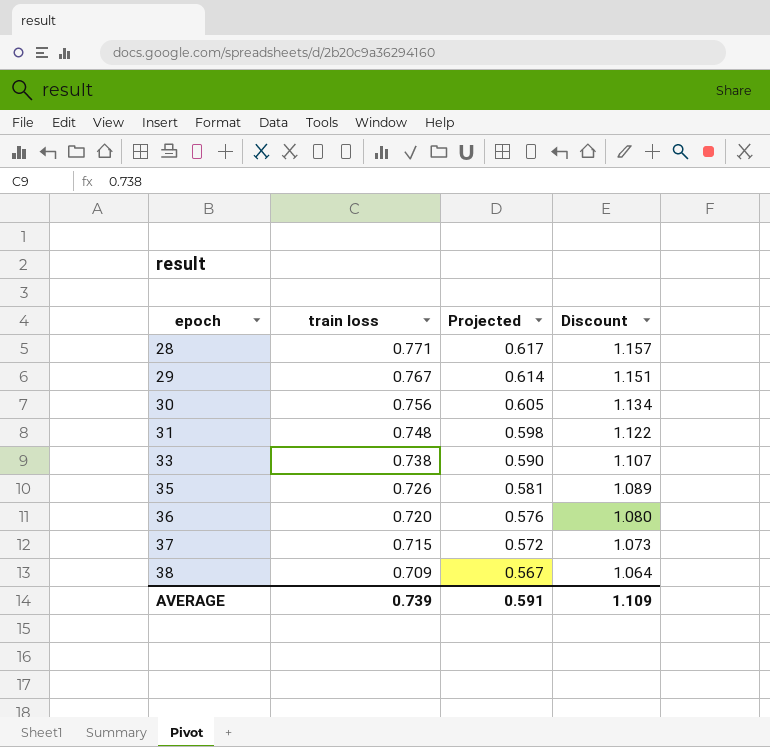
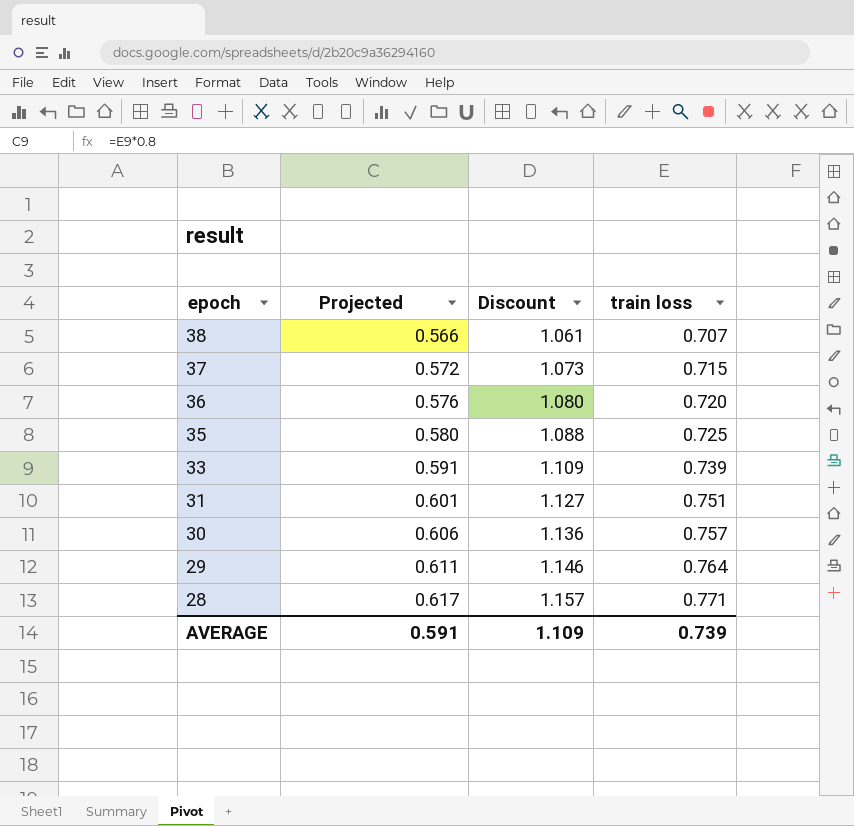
row order: epoch ascending -> epoch descending
column train loss | position: 2 -> 4
38 | Projected: 0.567 -> 0.566
38 | Discount: 1.064 -> 1.061
38 | train loss: 0.709 -> 0.707
35 | Projected: 0.581 -> 0.580
35 | Discount: 1.089 -> 1.088
35 | train loss: 0.726 -> 0.725
33 | Projected: 0.590 -> 0.591
33 | Discount: 1.107 -> 1.109
33 | train loss: 0.738 -> 0.739
31 | Projected: 0.598 -> 0.601
31 | Discount: 1.122 -> 1.127
31 | train loss: 0.748 -> 0.751
30 | Projected: 0.605 -> 0.606
30 | Discount: 1.134 -> 1.136
30 | train loss: 0.756 -> 0.757
29 | Projected: 0.614 -> 0.611
29 | Discount: 1.151 -> 1.146
29 | train loss: 0.767 -> 0.764

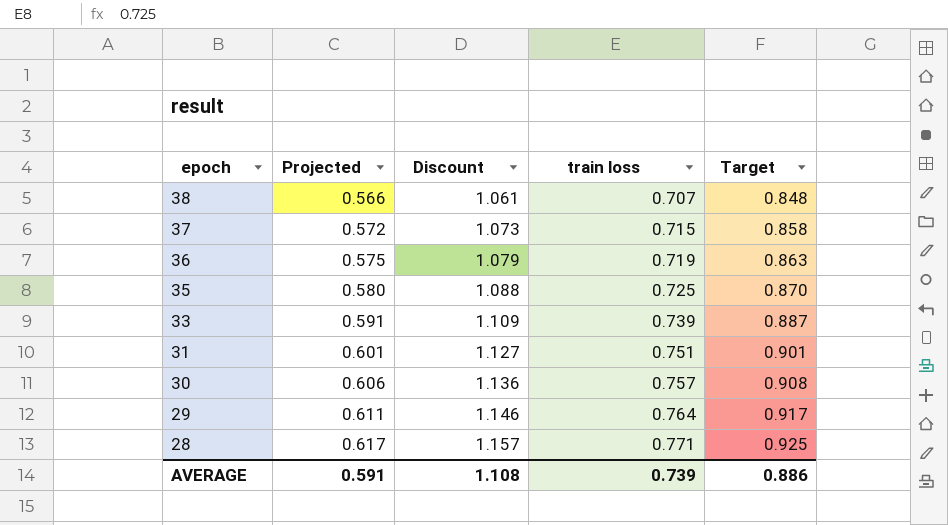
column Target | formula: none -> [train loss] * 1.2
36 | Projected: 0.576 -> 0.575
36 | Discount: 1.080 -> 1.079
36 | train loss: 0.720 -> 0.719
AVERAGE | Discount: 1.109 -> 1.108

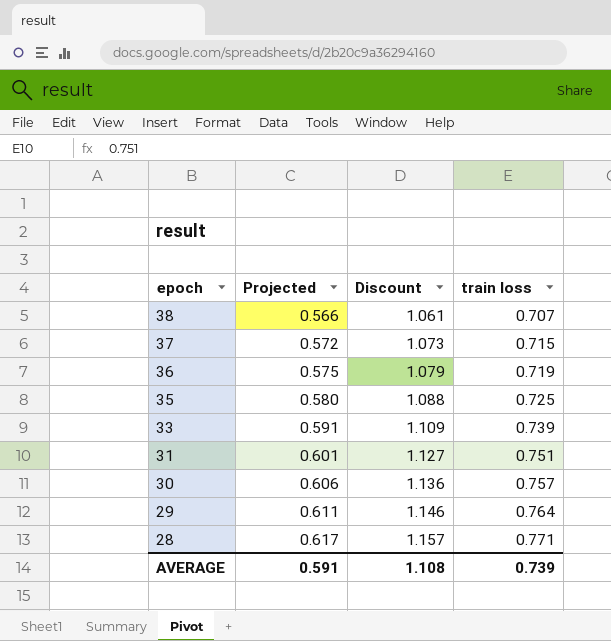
column Target | formula: [train loss] * 1.2 -> none

